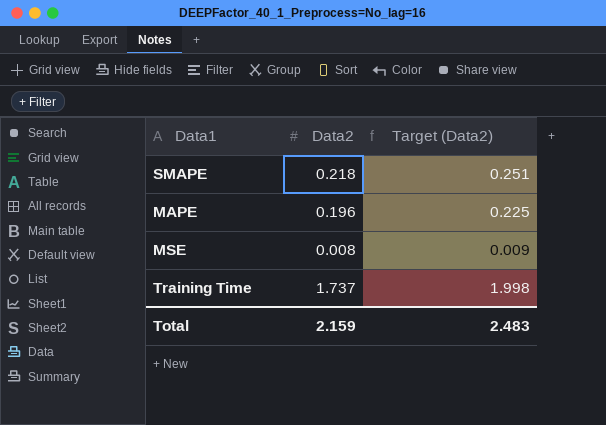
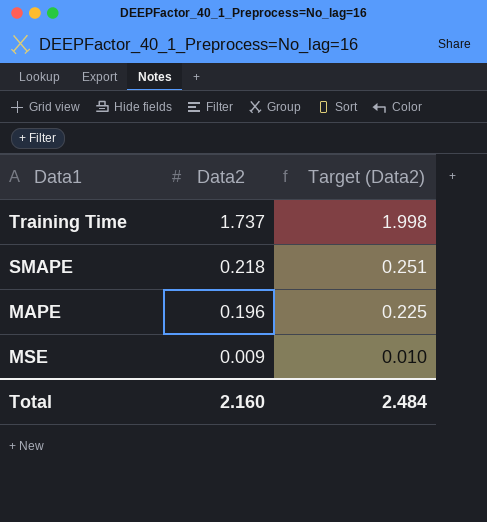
row order: none -> Data2 descending
MSE | Data2: 0.008 -> 0.009
MSE | Target (Data2): 0.009 -> 0.010
Total | Data2: 2.159 -> 2.160
Total | Target (Data2): 2.483 -> 2.484

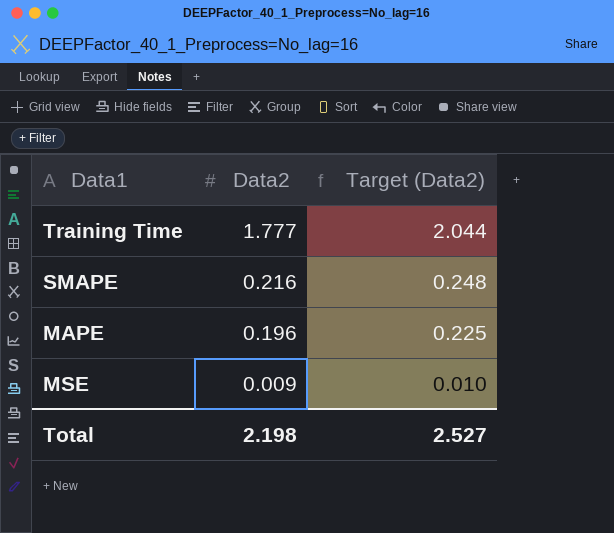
Training Time | Data2: 1.737 -> 1.777
Training Time | Target (Data2): 1.998 -> 2.044
SMAPE | Data2: 0.218 -> 0.216
SMAPE | Target (Data2): 0.251 -> 0.248
Total | Data2: 2.160 -> 2.198
Total | Target (Data2): 2.484 -> 2.527

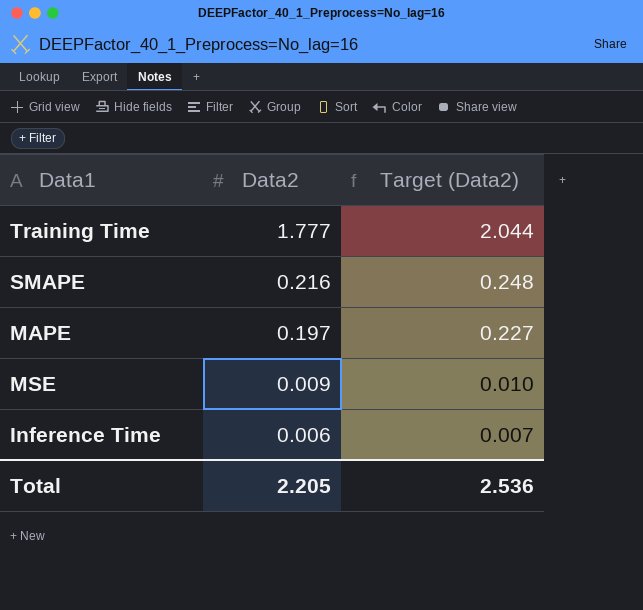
MAPE | Data2: 0.196 -> 0.197
MAPE | Target (Data2): 0.225 -> 0.227
row Inference Time: none -> 0.006 | 0.007
Total | Data2: 2.198 -> 2.205
Total | Target (Data2): 2.527 -> 2.536

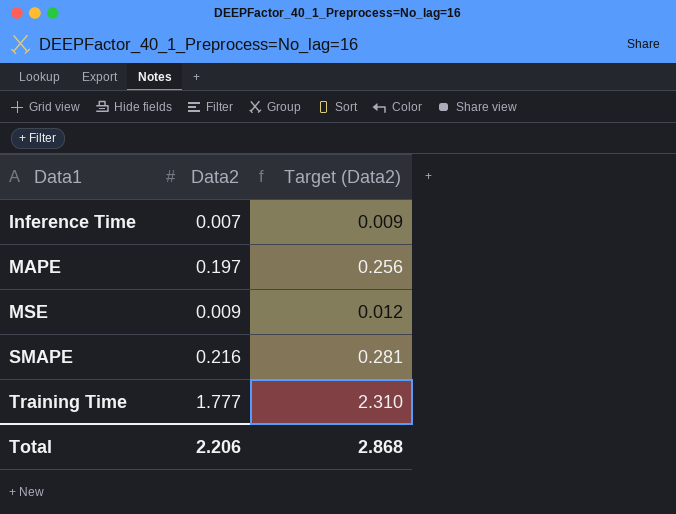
row order: Data2 descending -> Data1 ascending
column Target (Data2) | formula: [Data2] * 1.15 -> [Data2] * 1.3
Inference Time | Data2: 0.006 -> 0.007
Total | Data2: 2.205 -> 2.206
Total | Target (Data2): 2.536 -> 2.868

